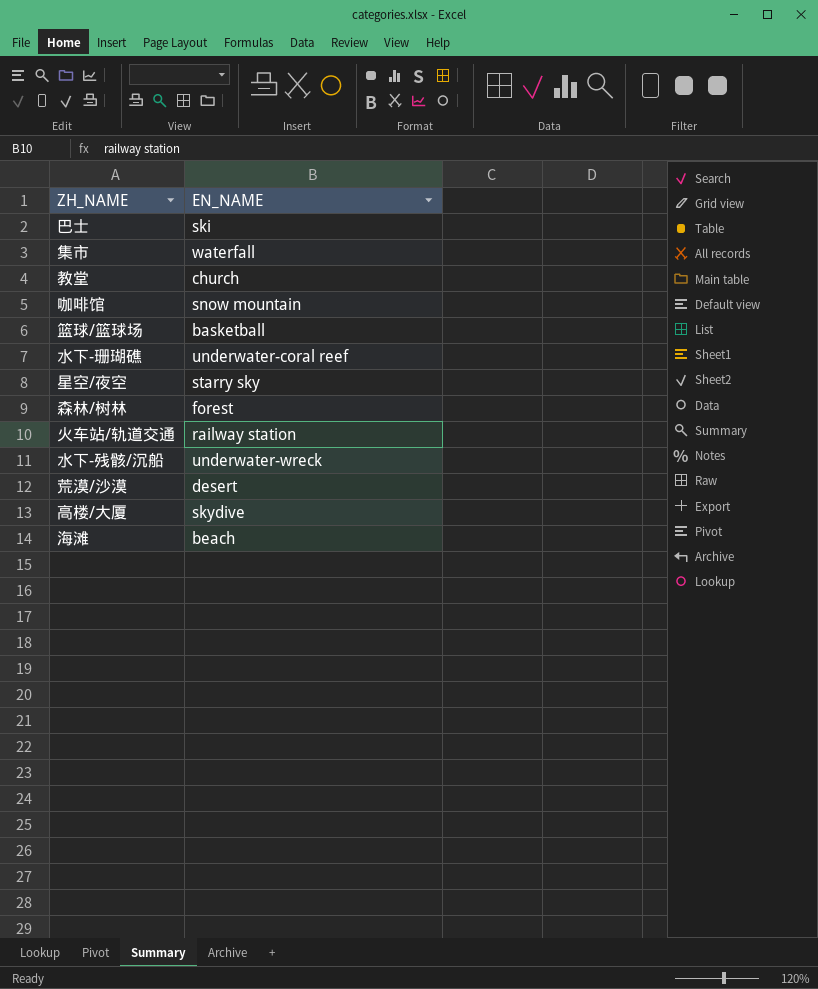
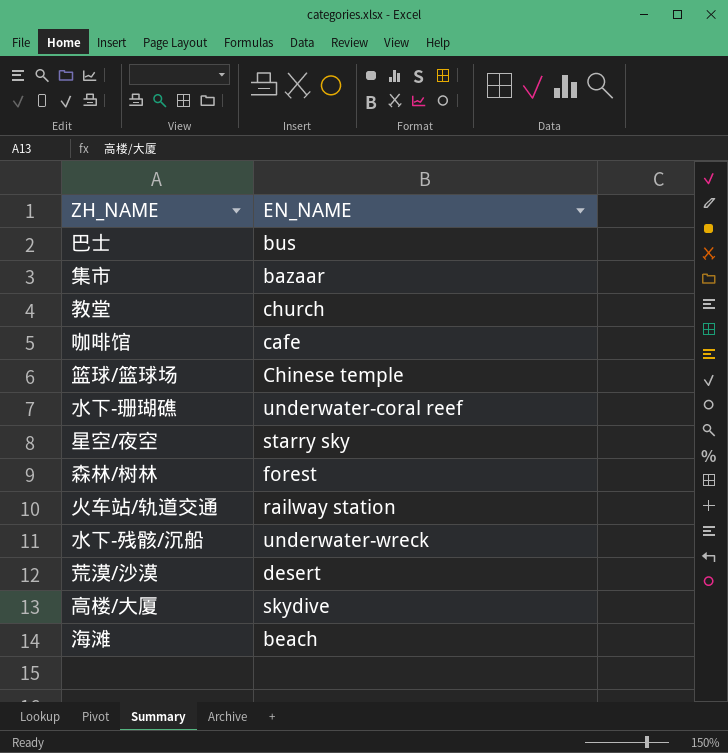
巴士 | EN_NAME: ski -> bus
集市 | EN_NAME: waterfall -> bazaar
咖啡馆 | EN_NAME: snow mountain -> cafe
篮球/篮球场 | EN_NAME: basketball -> Chinese temple

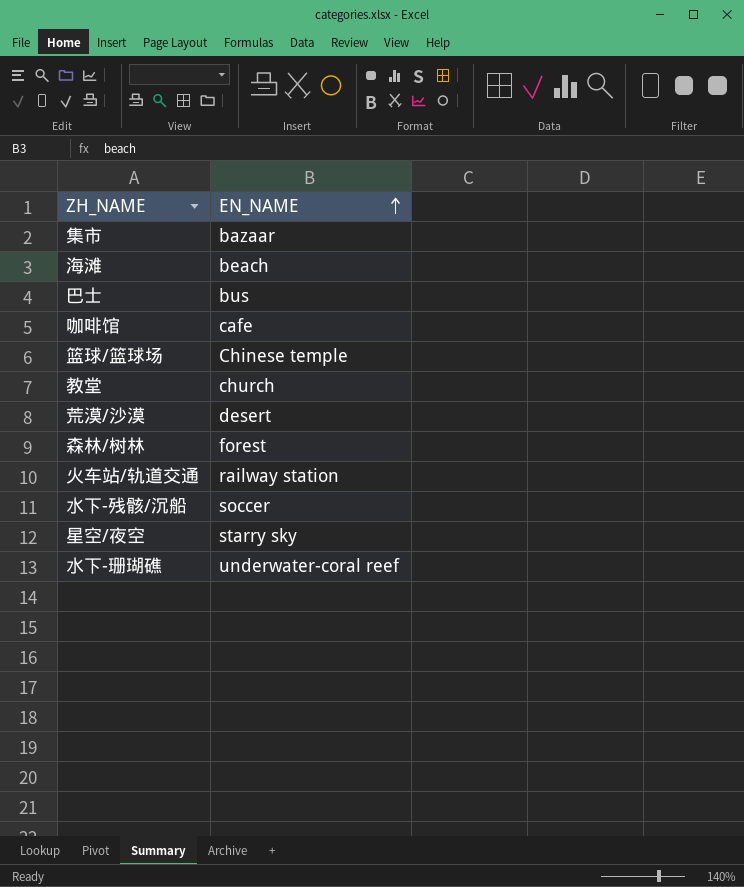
row order: none -> EN_NAME ascending
row 高楼/大厦: skydive -> none
水下-残骸/沉船 | EN_NAME: underwater-wreck -> soccer

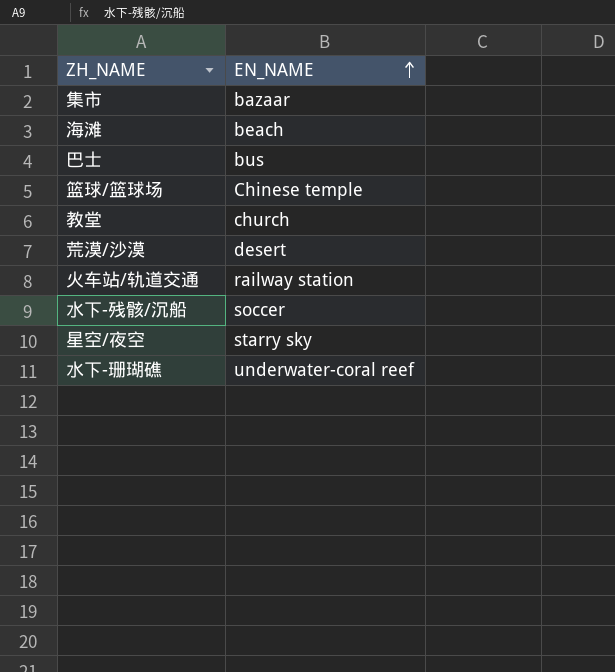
row 咖啡馆: cafe -> none
row 森林/树林: forest -> none

